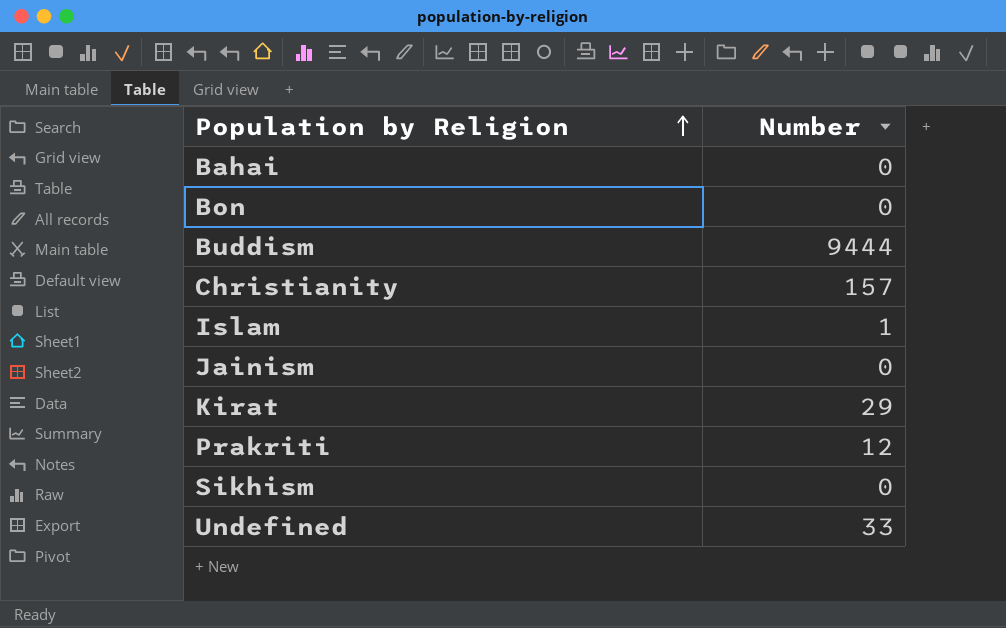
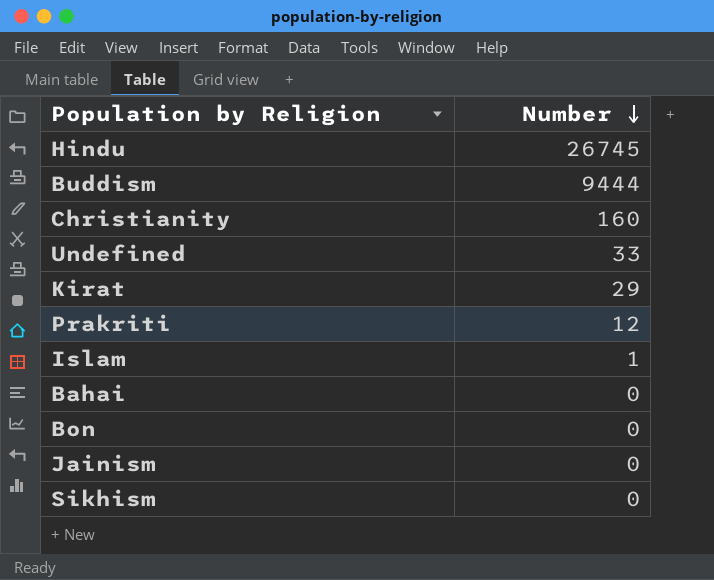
row order: Population by Religion ascending -> Number descending
row Hindu: none -> 26745
Christianity | Number: 157 -> 160

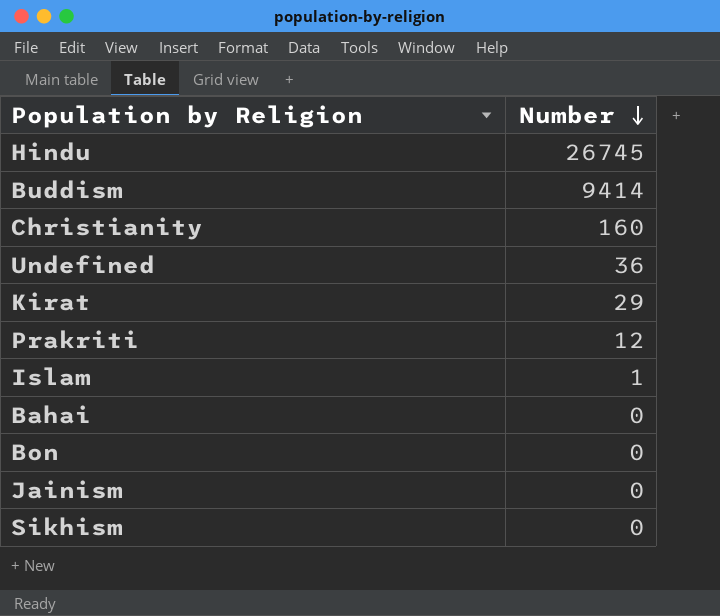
Buddism | Number: 9444 -> 9414
Undefined | Number: 33 -> 36

